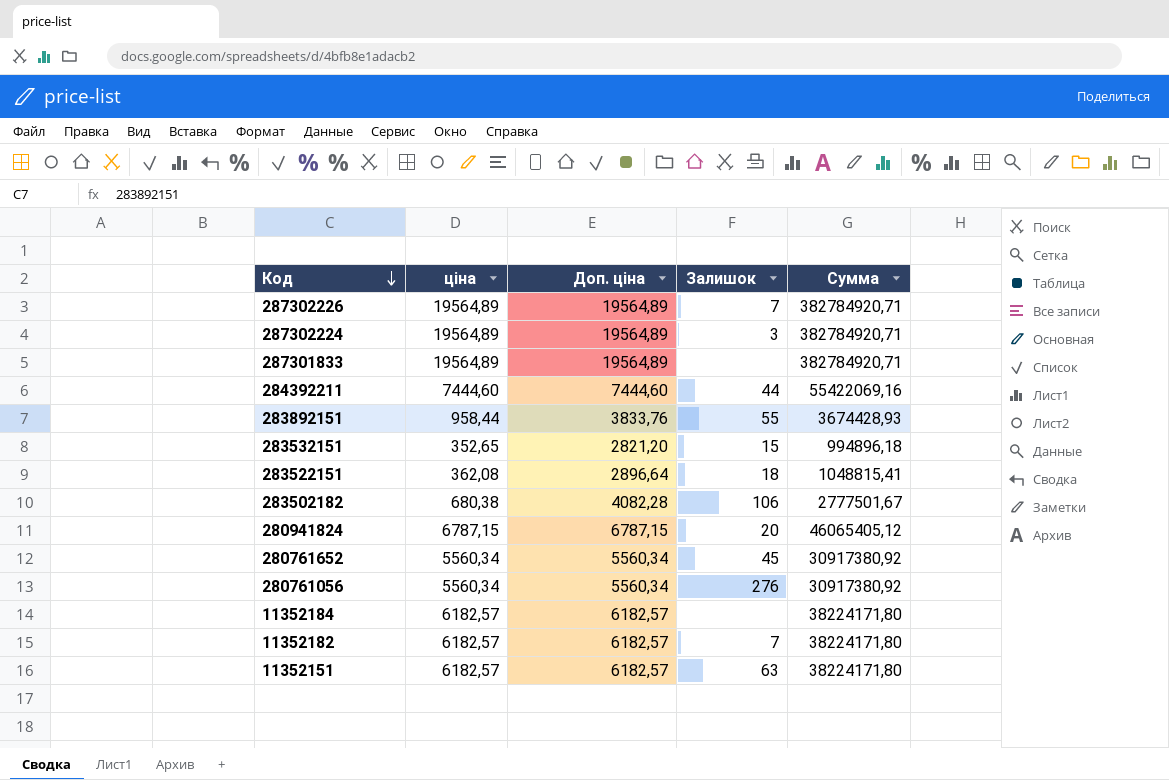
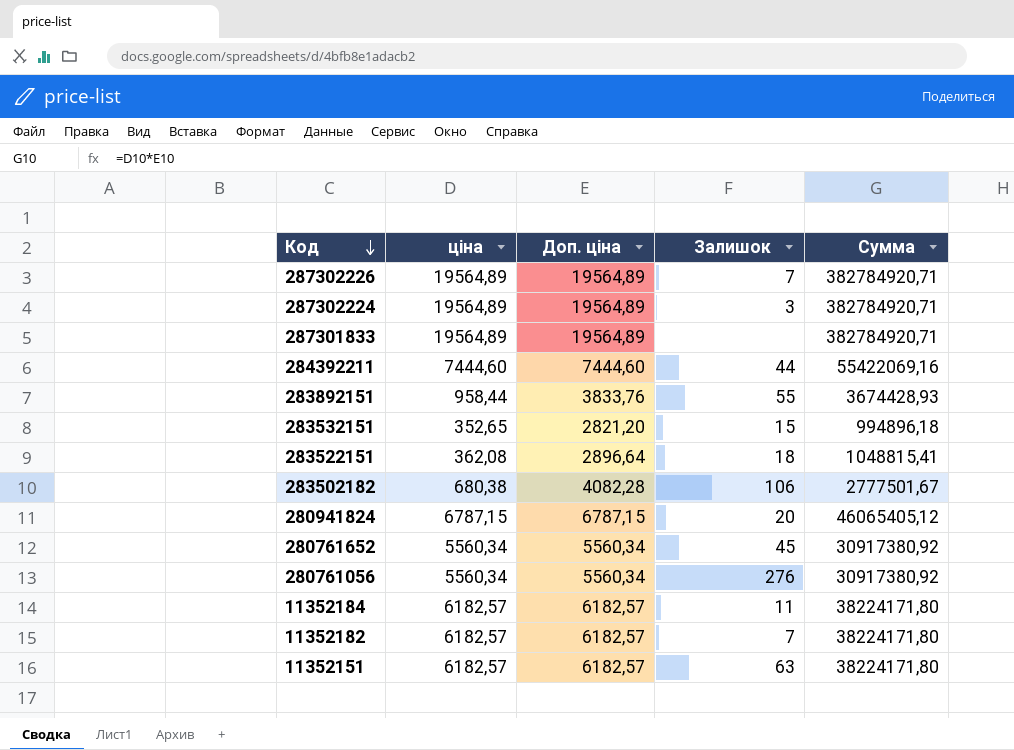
11352184 | Залишок: none -> 11

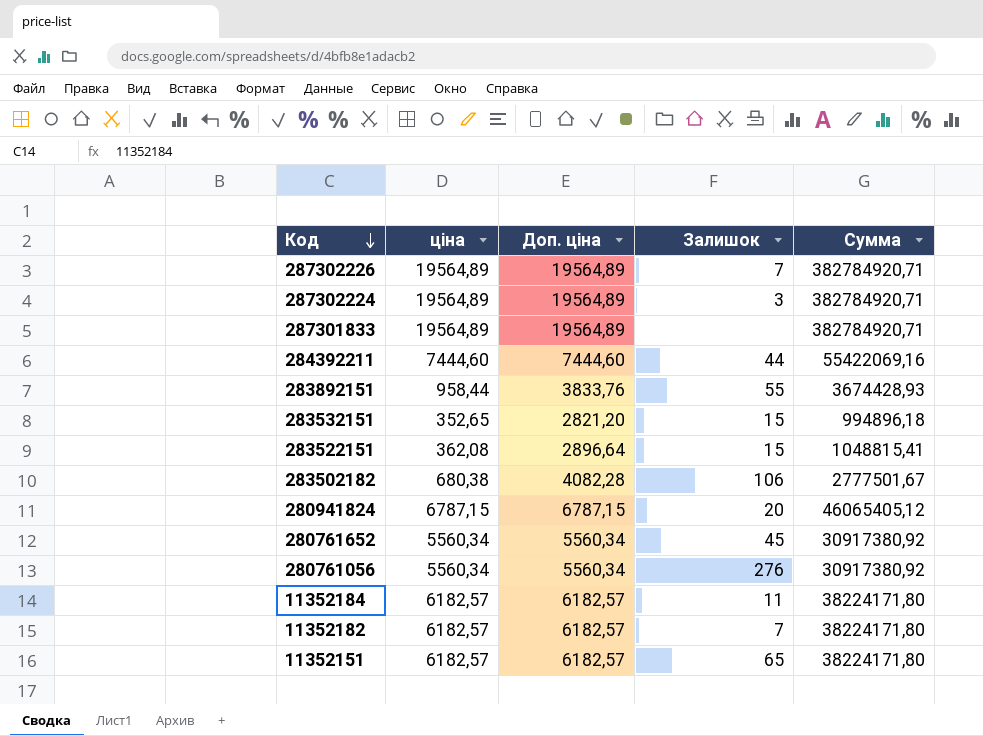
283522151 | Залишок: 18 -> 15
11352151 | Залишок: 63 -> 65

